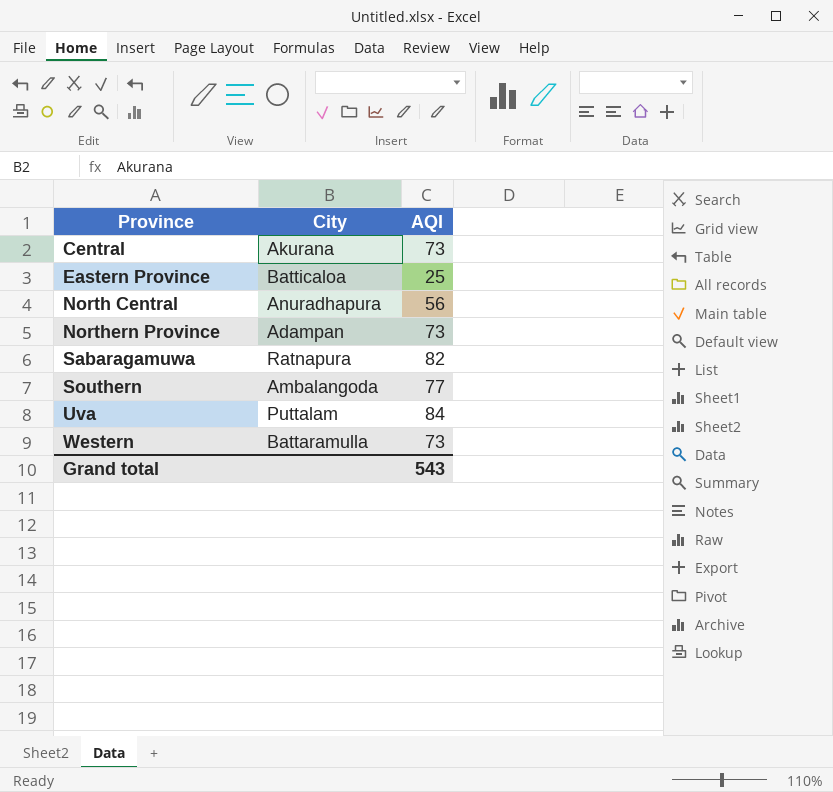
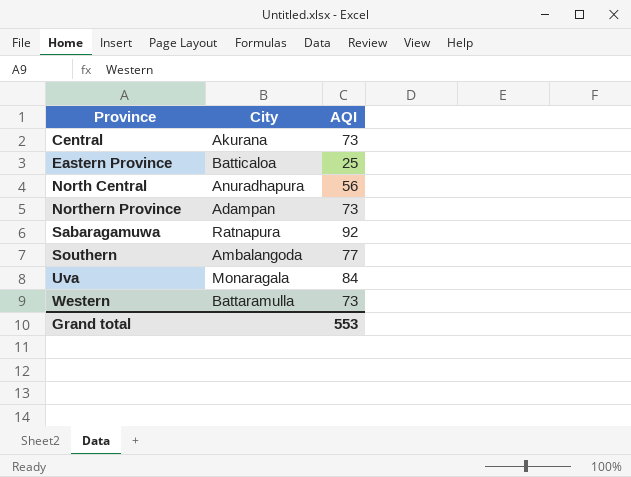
Sabaragamuwa | AQI: 82 -> 92
Uva | City: Puttalam -> Monaragala
Grand total | AQI: 543 -> 553

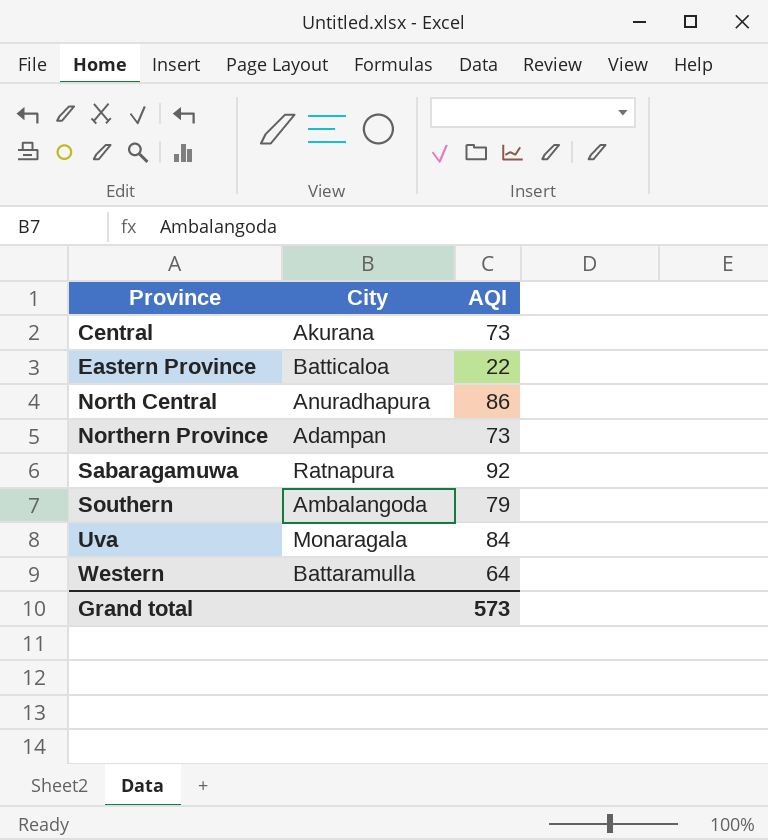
Eastern Province | AQI: 25 -> 22
North Central | AQI: 56 -> 86
Southern | AQI: 77 -> 79
Western | AQI: 73 -> 64
Grand total | AQI: 553 -> 573

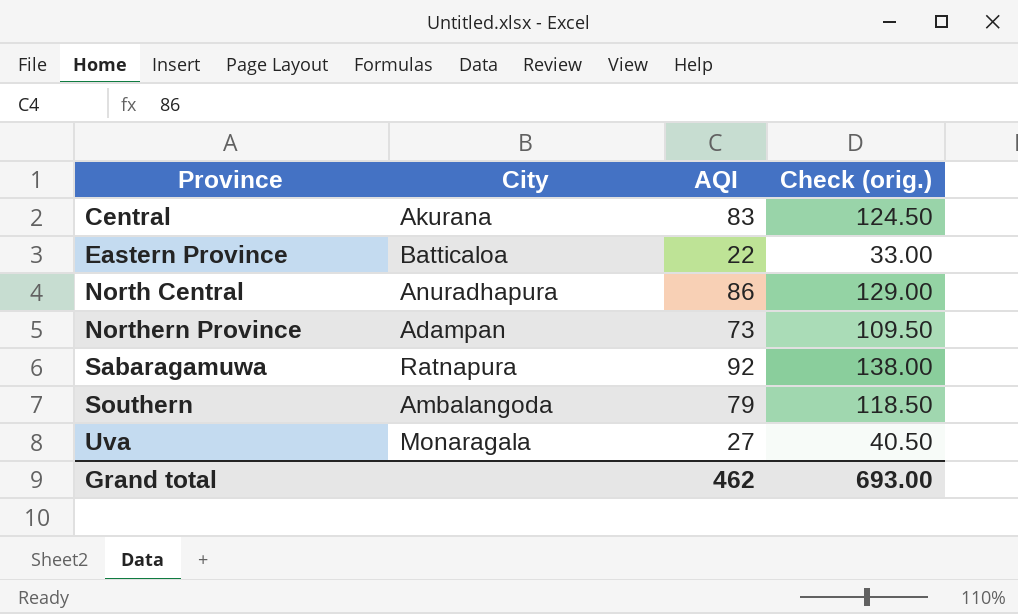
column Check (orig.) | formula: none -> [AQI] * 1.5
row Western: Battaramulla | 64 -> none
Central | AQI: 73 -> 83
Uva | AQI: 84 -> 27
Grand total | AQI: 573 -> 462

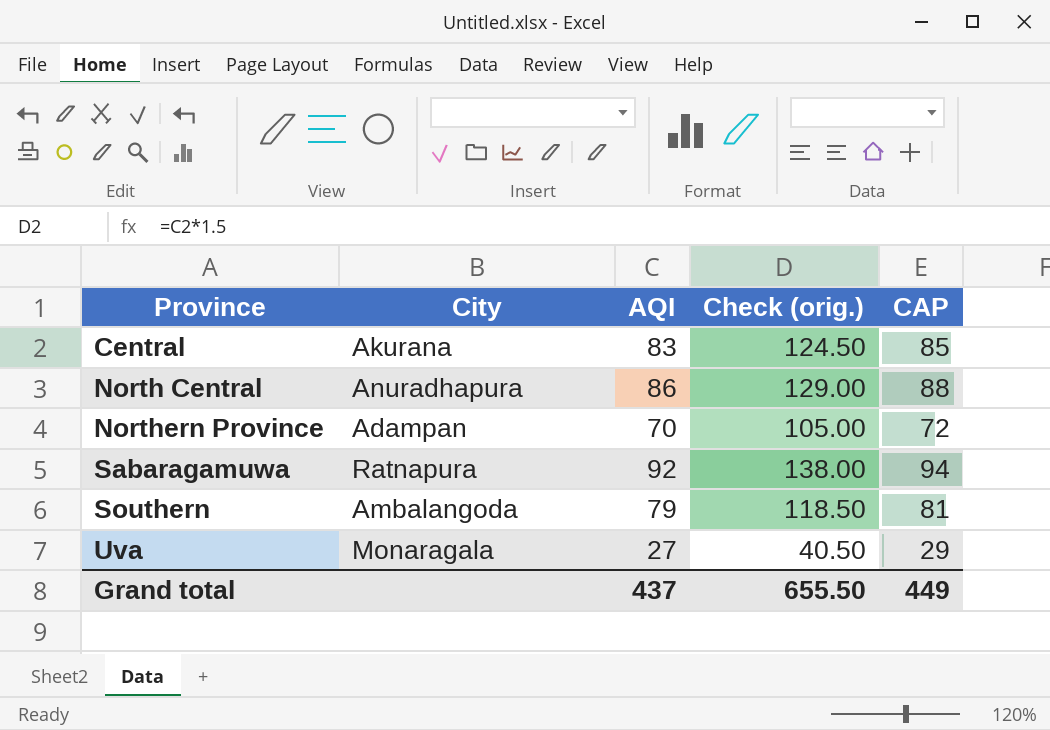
column CAP | formula: none -> [AQI] + 2
row Eastern Province: Batticaloa | 22 | 33.00 -> none
Northern Province | AQI: 73 -> 70
Northern Province | Check (orig.): 109.50 -> 105.00
Grand total | AQI: 462 -> 437
Grand total | Check (orig.): 693.00 -> 655.50

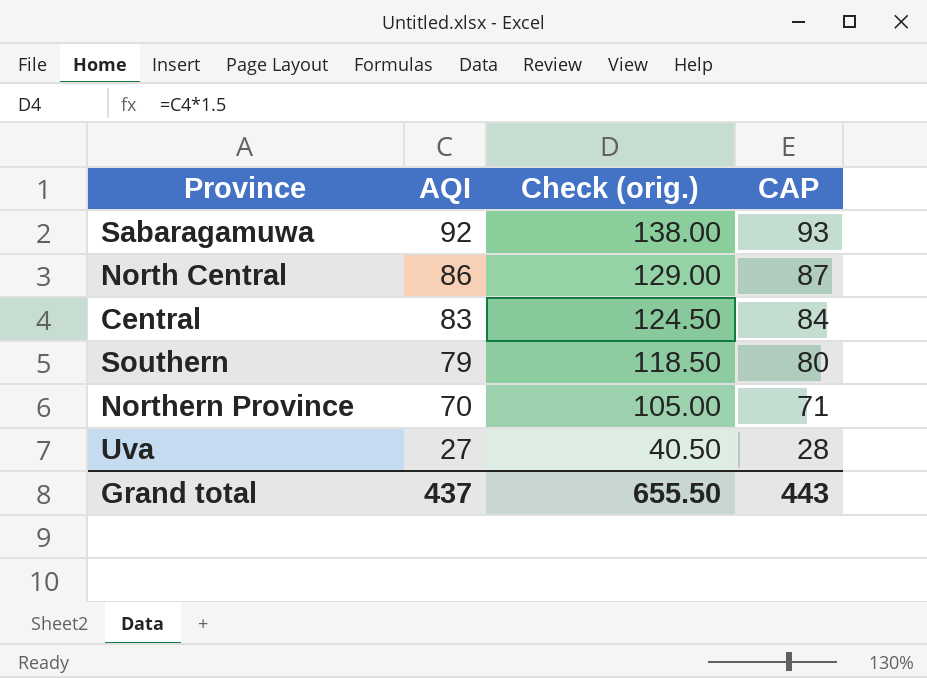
row order: Province ascending -> AQI descending
column City | position: 2 -> none
column CAP | formula: [AQI] + 2 -> [AQI] + 1
Grand total | CAP: 449 -> 443

